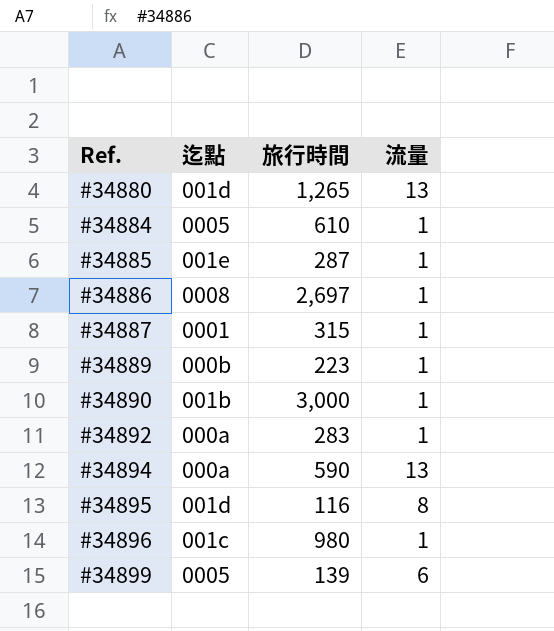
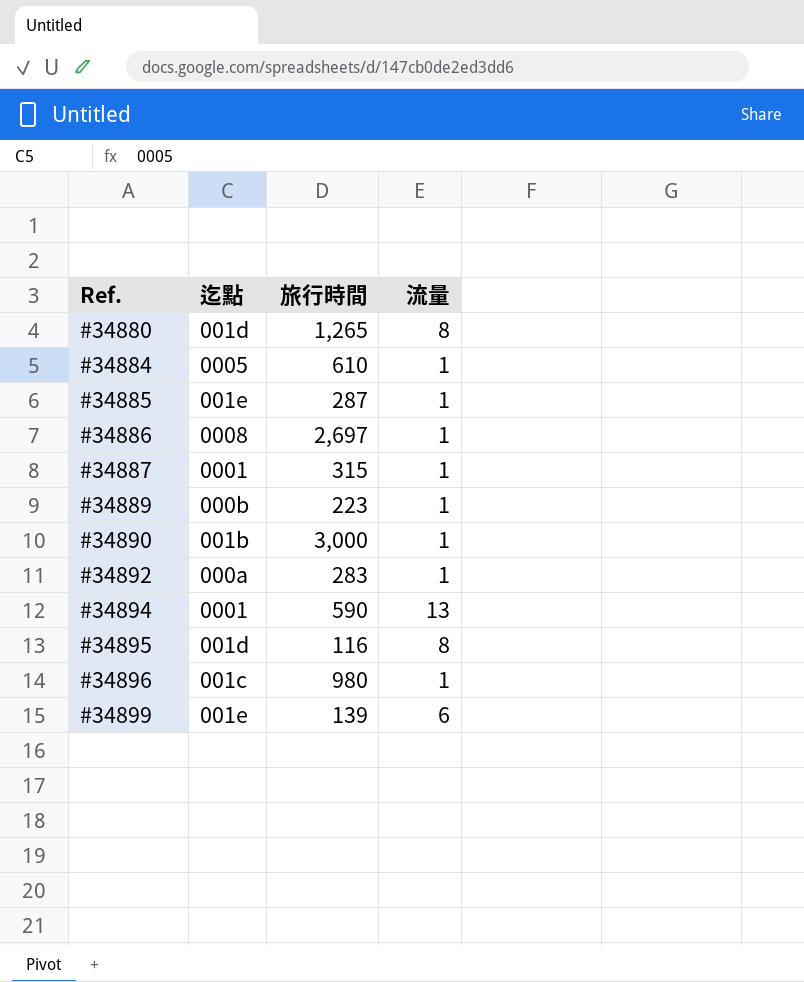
#34880 | 流量: 13 -> 8
#34894 | 迄點: 000a -> 0001
#34899 | 迄點: 0005 -> 001e

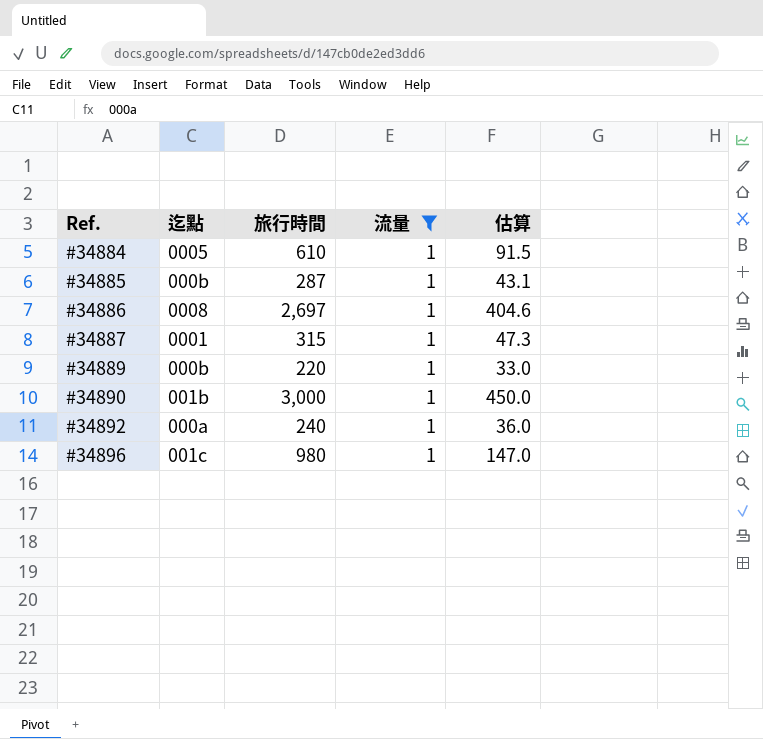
filter: none -> 流量 = 1
column 估算 | formula: none -> [旅行時間] * 0.15
#34885 | 迄點: 001e -> 000b
#34889 | 旅行時間: 223 -> 220
#34892 | 旅行時間: 283 -> 240

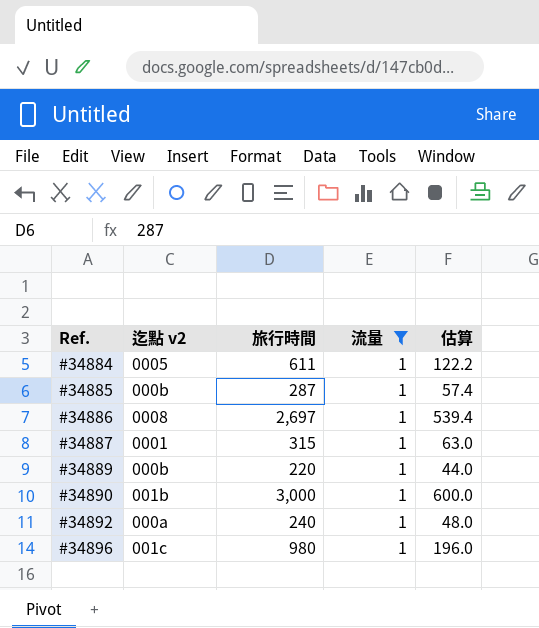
column name: 迄點 -> 迄點 v2
column 估算 | formula: [旅行時間] * 0.15 -> [旅行時間] * 0.2
#34884 | 旅行時間: 610 -> 611

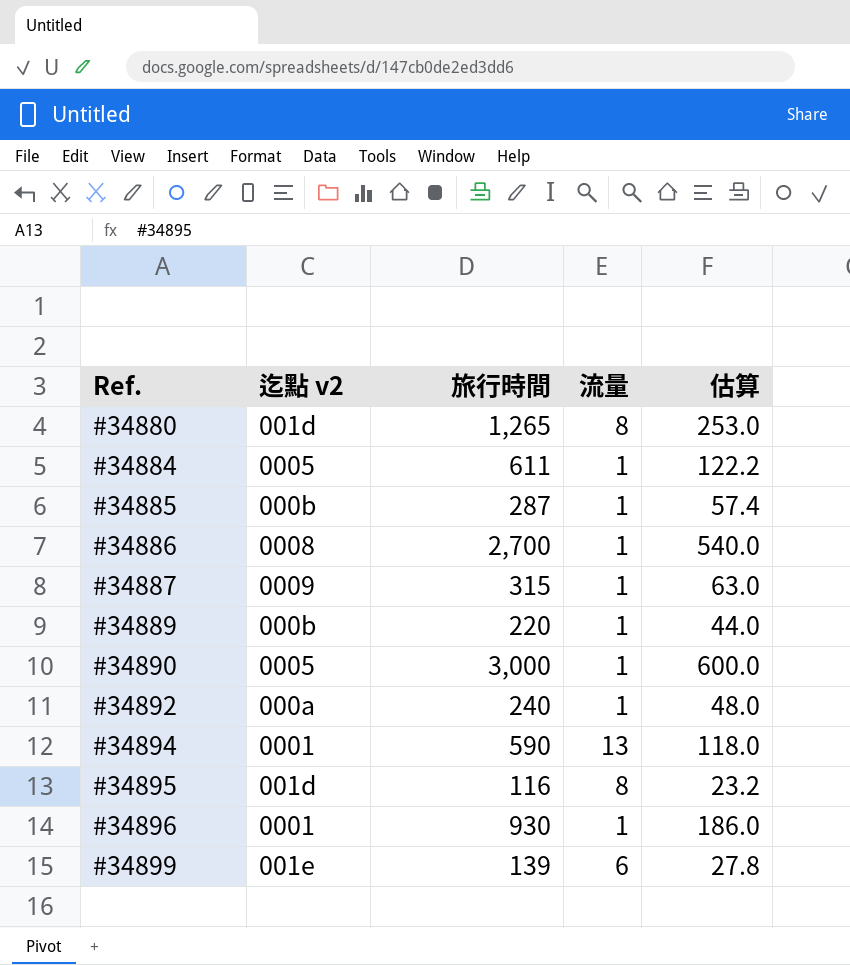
filter: 流量 = 1 -> none
#34886 | 旅行時間: 2,697 -> 2,700
#34886 | 估算: 539.4 -> 540.0
#34887 | 迄點 v2: 0001 -> 0009
#34890 | 迄點 v2: 001b -> 0005
#34896 | 迄點 v2: 001c -> 0001
#34896 | 旅行時間: 980 -> 930
#34896 | 估算: 196.0 -> 186.0

